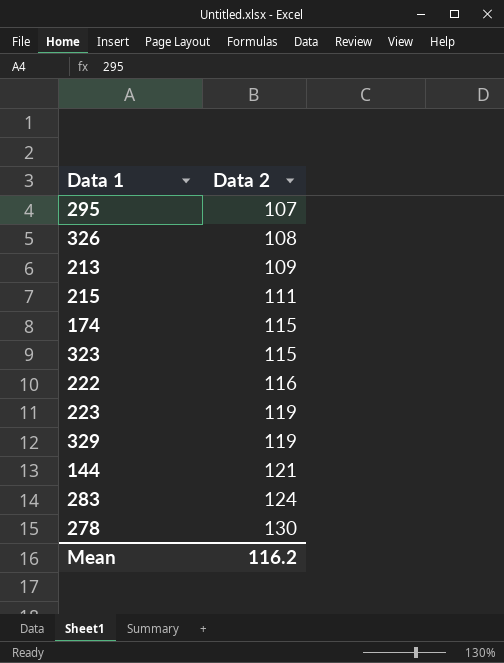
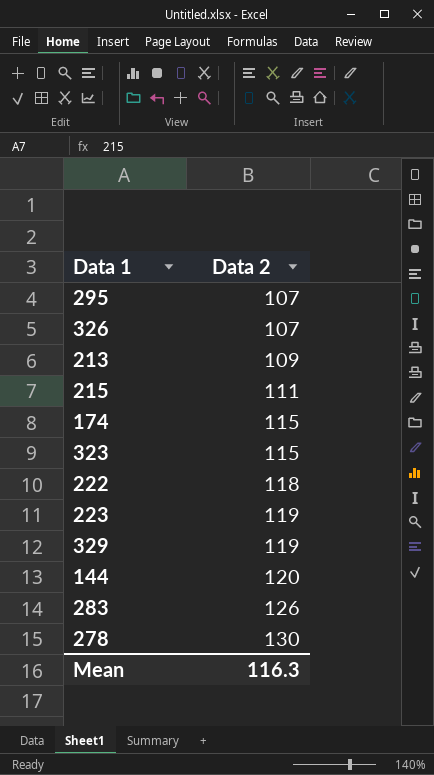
326 | Data 2: 108 -> 107
222 | Data 2: 116 -> 118
144 | Data 2: 121 -> 120
283 | Data 2: 124 -> 126
Mean | Data 2: 116.2 -> 116.3

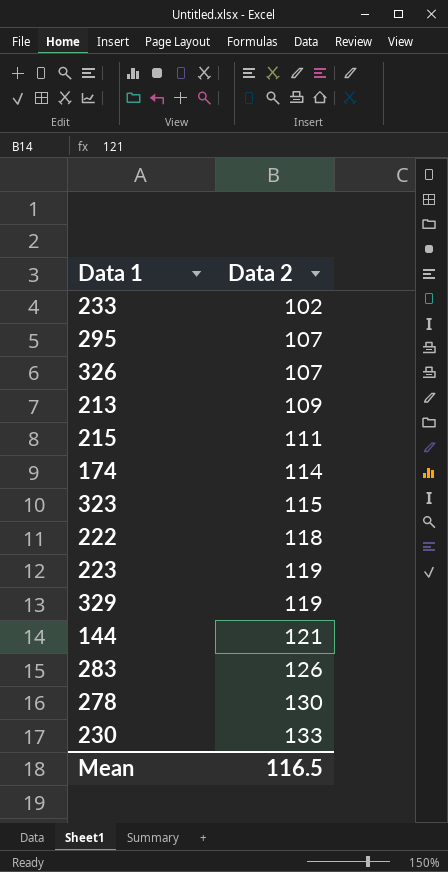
row 233: none -> 102
174 | Data 2: 115 -> 114
144 | Data 2: 120 -> 121
row 230: none -> 133
Mean | Data 2: 116.3 -> 116.5

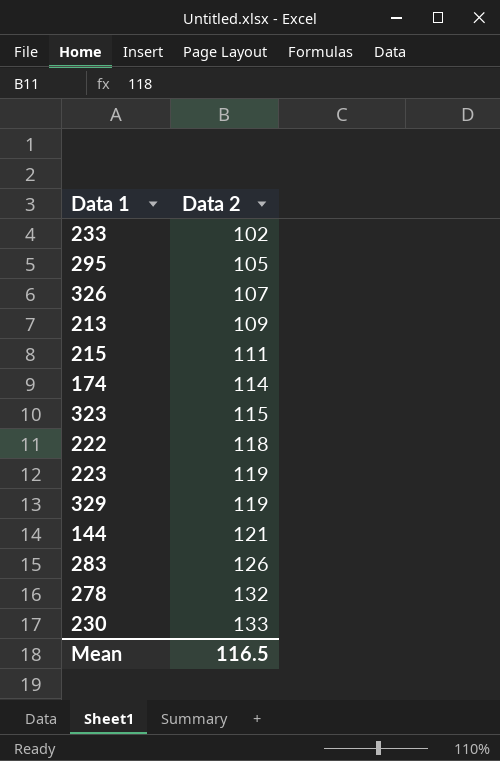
295 | Data 2: 107 -> 105
278 | Data 2: 130 -> 132

